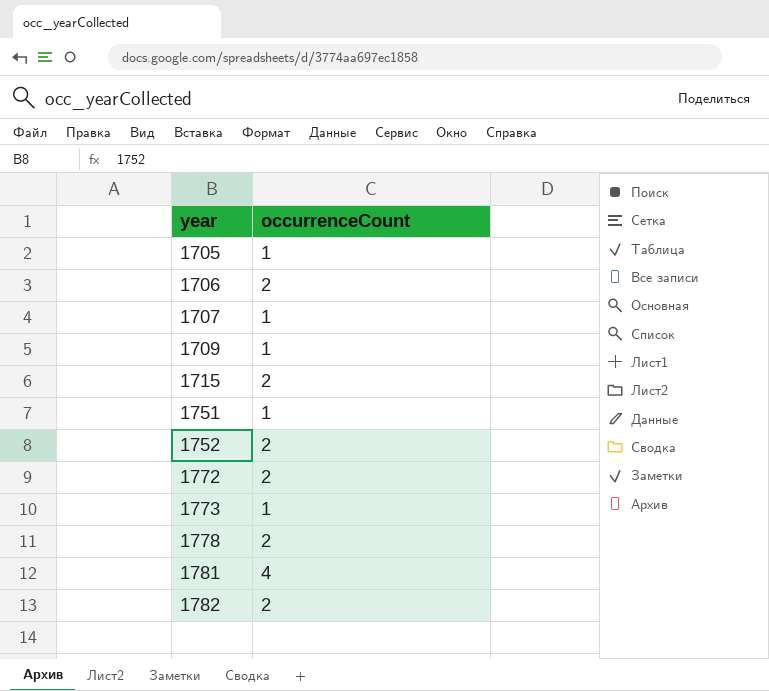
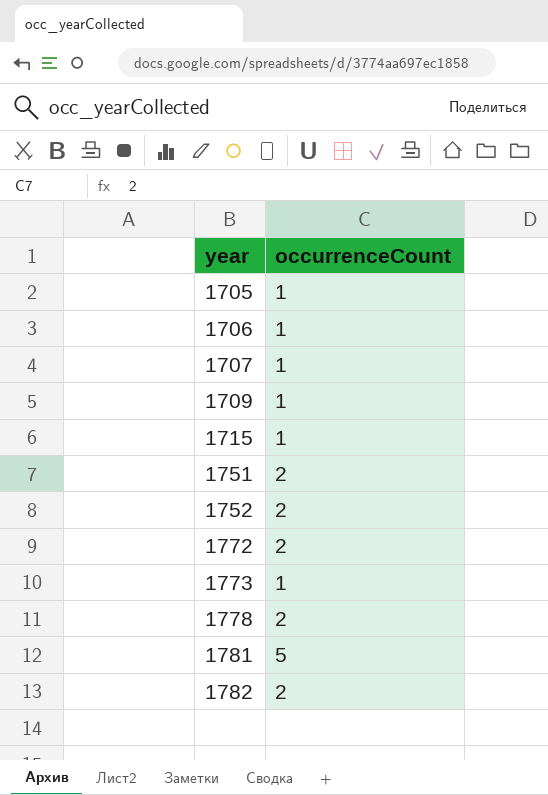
1706 | occurrenceCount: 2 -> 1
1715 | occurrenceCount: 2 -> 1
1751 | occurrenceCount: 1 -> 2
1781 | occurrenceCount: 4 -> 5

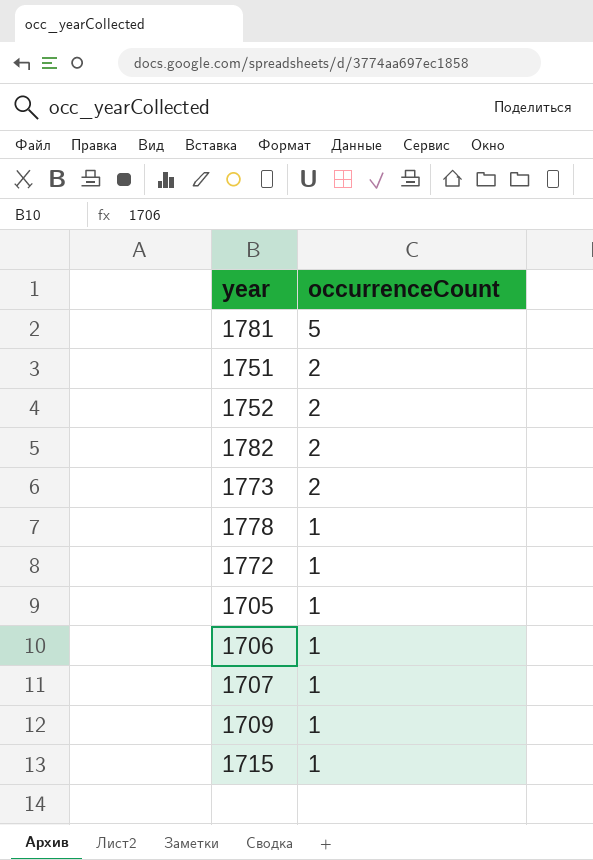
row order: year ascending -> occurrenceCount descending
1773 | occurrenceCount: 1 -> 2
1778 | occurrenceCount: 2 -> 1
1772 | occurrenceCount: 2 -> 1

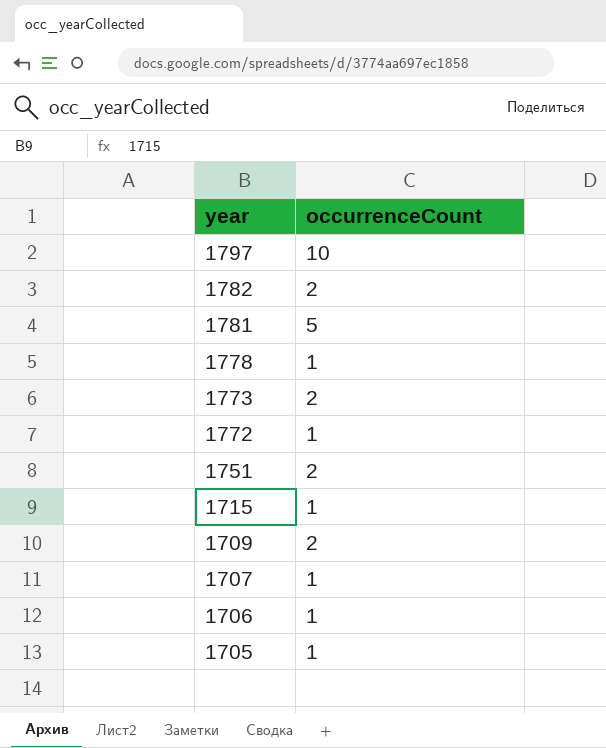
row order: occurrenceCount descending -> year descending
row 1752: 2 -> none
row 1797: none -> 10
1709 | occurrenceCount: 1 -> 2

